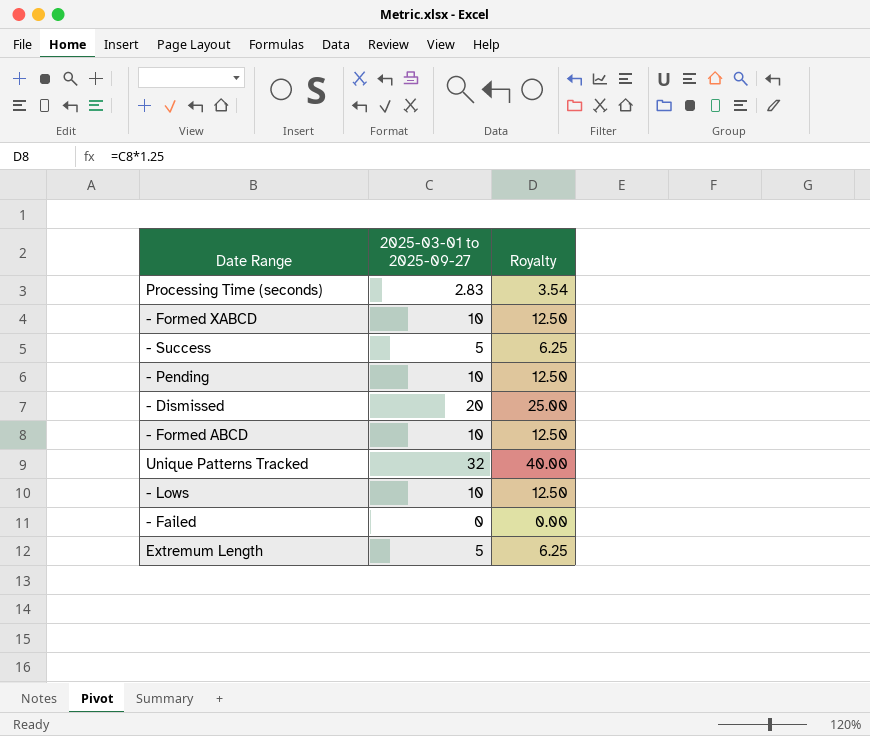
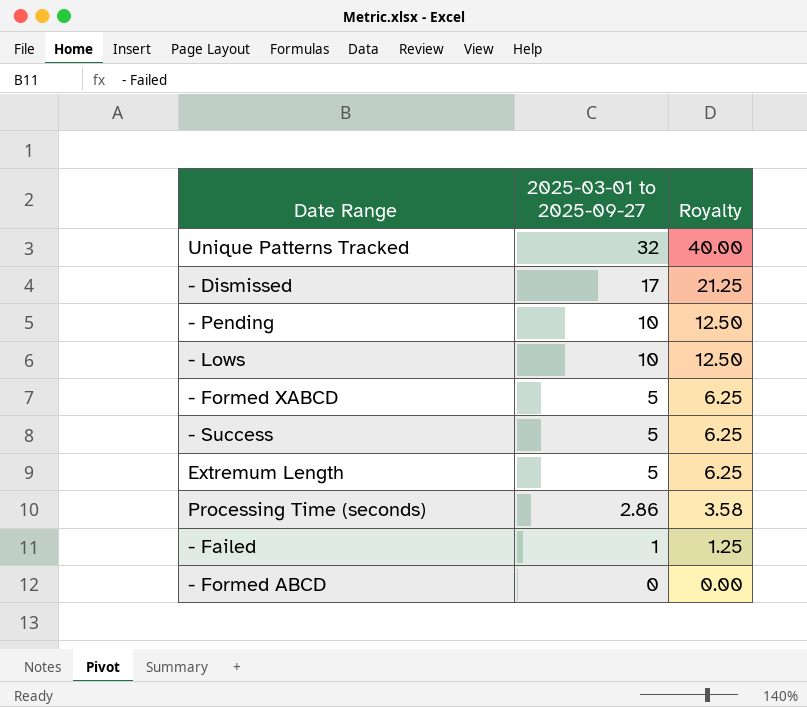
row order: none -> 2025-03-01 to 2025-09-27 descending
- Dismissed | 2025-03-01 to 2025-09-27: 20 -> 17
- Dismissed | Royalty: 25.00 -> 21.25
- Formed XABCD | 2025-03-01 to 2025-09-27: 10 -> 5
- Formed XABCD | Royalty: 12.50 -> 6.25
Processing Time (seconds) | 2025-03-01 to 2025-09-27: 2.83 -> 2.86
Processing Time (seconds) | Royalty: 3.54 -> 3.58
- Failed | 2025-03-01 to 2025-09-27: 0 -> 1
- Failed | Royalty: 0.00 -> 1.25
- Formed ABCD | 2025-03-01 to 2025-09-27: 10 -> 0
- Formed ABCD | Royalty: 12.50 -> 0.00

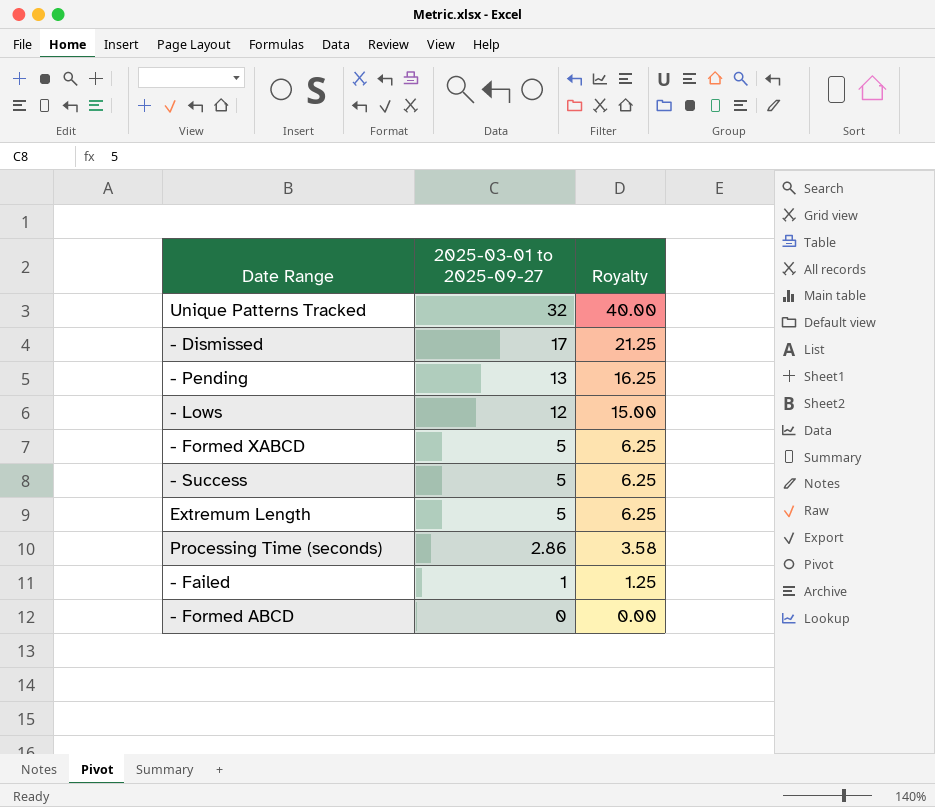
- Pending | 2025-03-01 to 2025-09-27: 10 -> 13
- Pending | Royalty: 12.50 -> 16.25
- Lows | 2025-03-01 to 2025-09-27: 10 -> 12
- Lows | Royalty: 12.50 -> 15.00

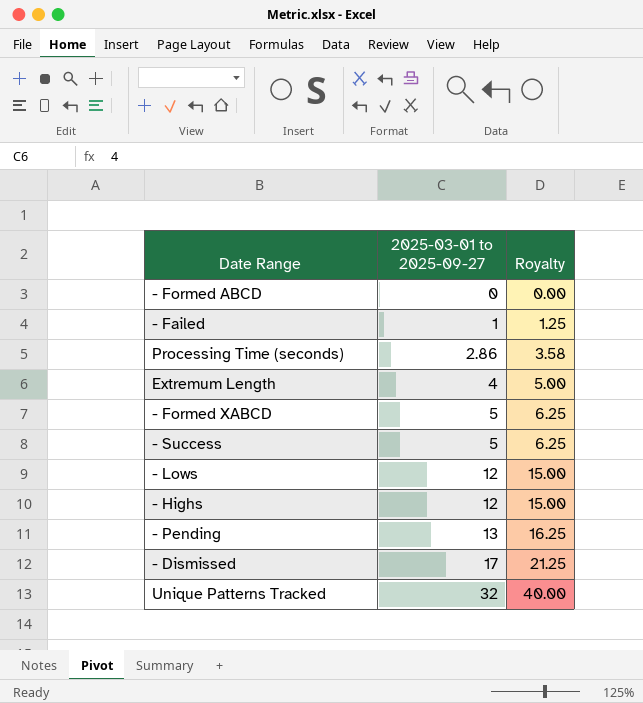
row order: 2025-03-01 to 2025-09-27 descending -> 2025-03-01 to 2025-09-27 ascending
Extremum Length | 2025-03-01 to 2025-09-27: 5 -> 4
Extremum Length | Royalty: 6.25 -> 5.00
row - Highs: none -> 12 | 15.00

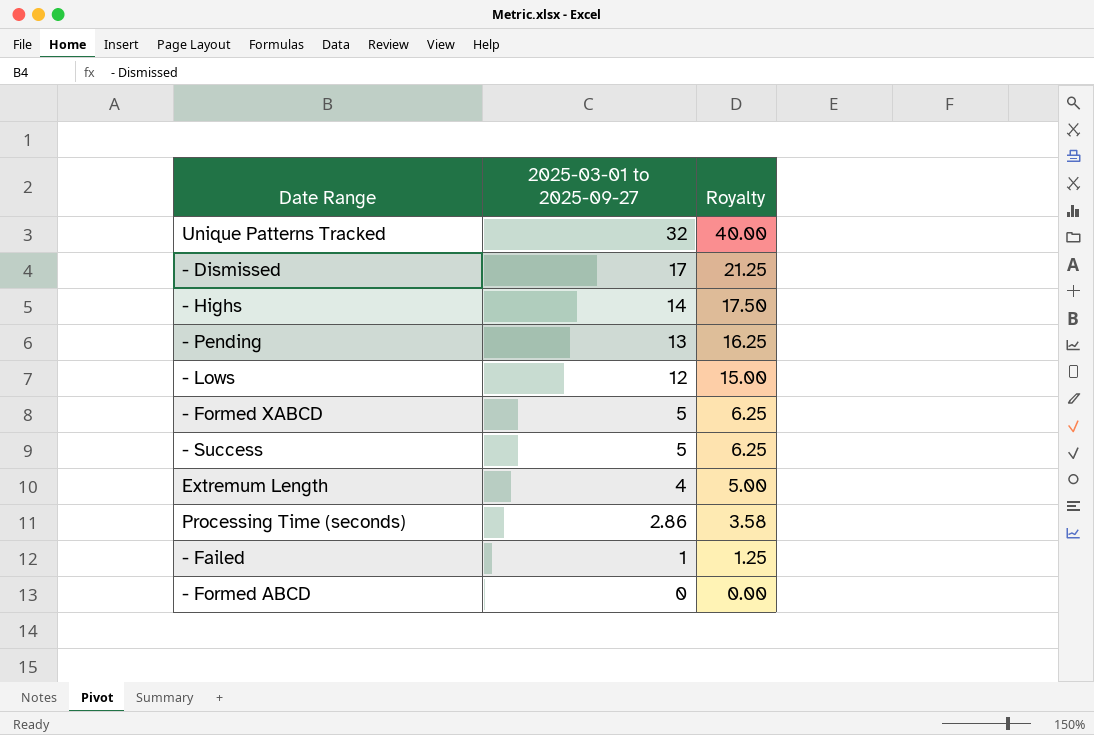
row order: 2025-03-01 to 2025-09-27 ascending -> 2025-03-01 to 2025-09-27 descending
- Highs | 2025-03-01 to 2025-09-27: 12 -> 14
- Highs | Royalty: 15.00 -> 17.50

